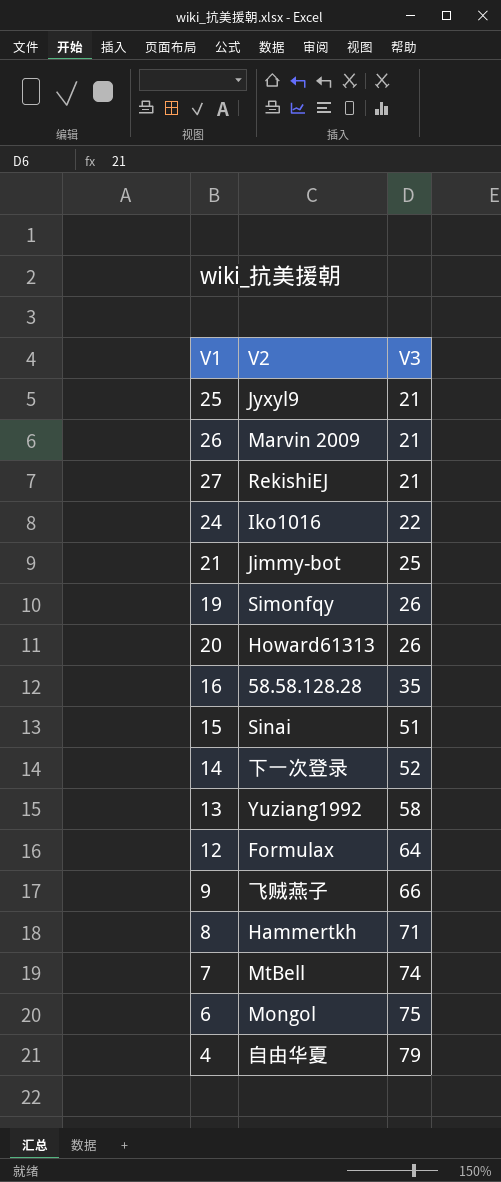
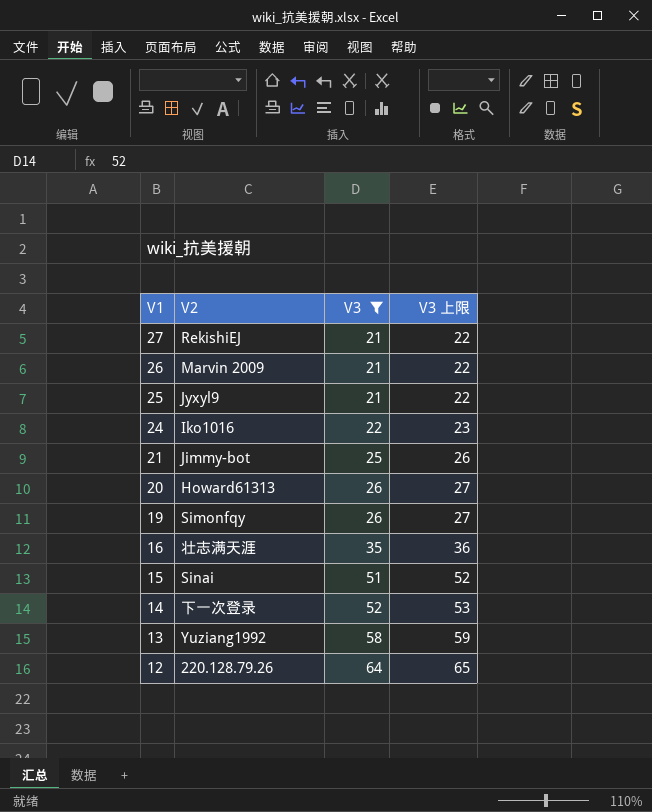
filter: none -> V3 <= 64
row order: V3 ascending -> V1 descending
column V3 上限 | formula: none -> [V3] + 1
16 | V2: 58.58.128.28 -> 壮志满天涯
12 | V2: Formulax -> 220.128.79.26

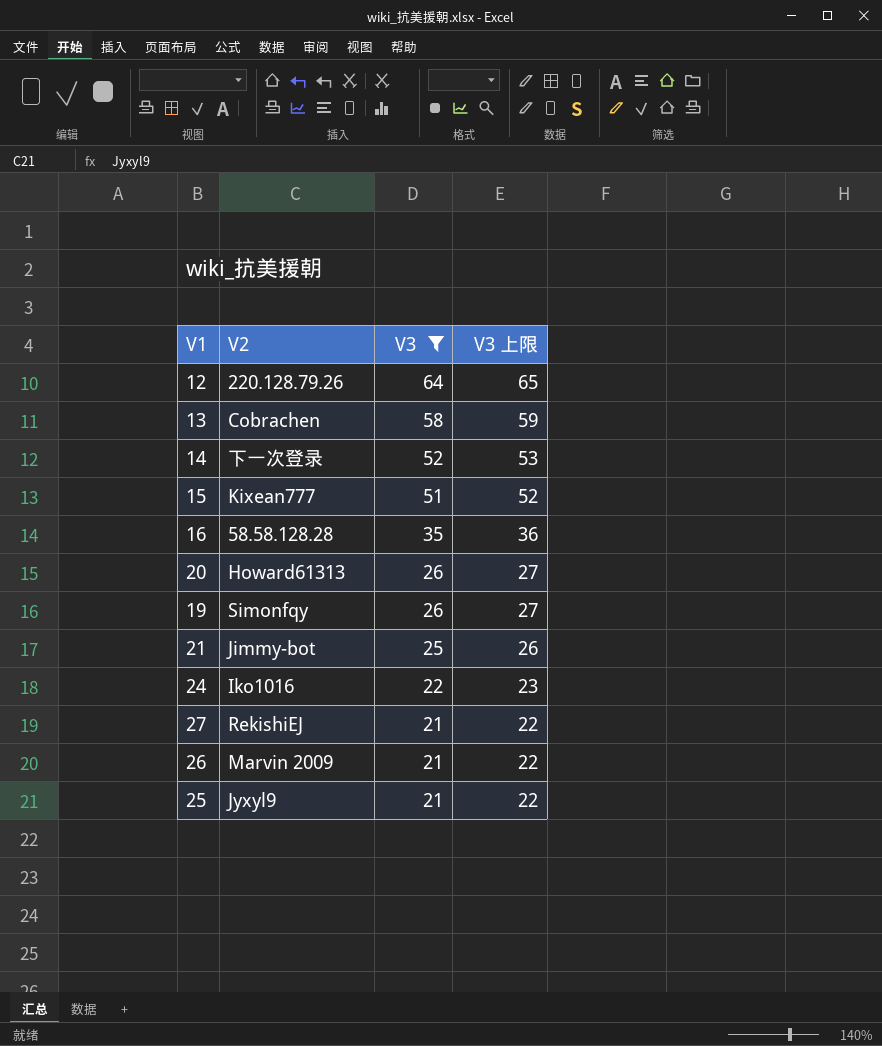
row order: V1 descending -> V3 descending
13 | V2: Yuziang1992 -> Cobrachen
15 | V2: Sinai -> Kixean777
16 | V2: 壮志满天涯 -> 58.58.128.28

